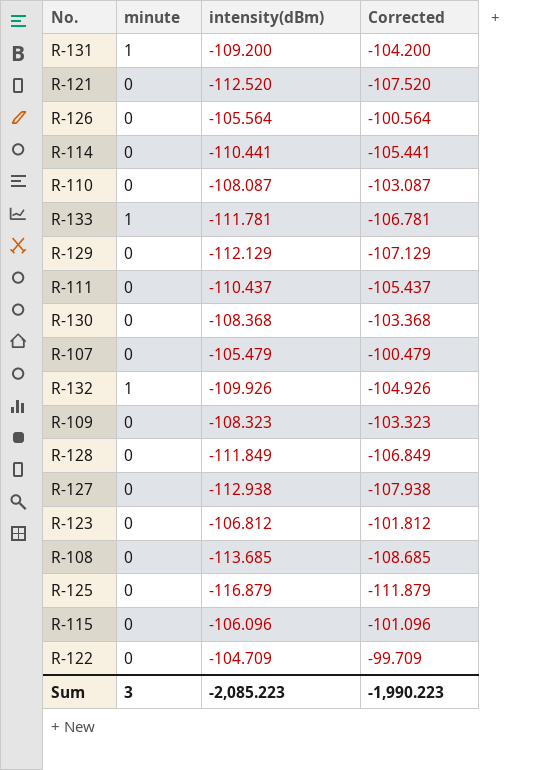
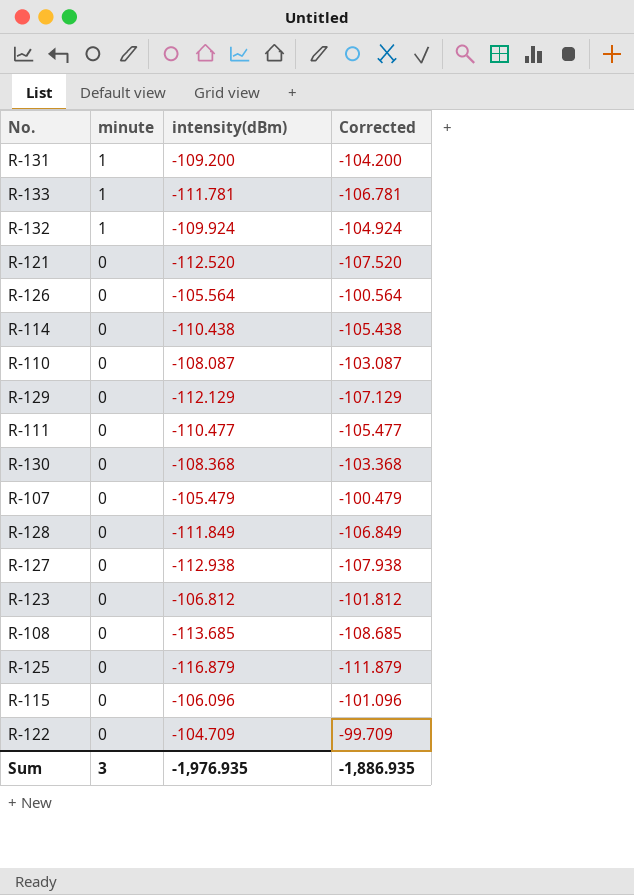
row order: none -> minute descending
row R-109: 0 | -108.323 | -103.323 -> none
R-132 | intensity(dBm): -109.926 -> -109.924
R-132 | Corrected: -104.926 -> -104.924
R-114 | intensity(dBm): -110.441 -> -110.438
R-114 | Corrected: -105.441 -> -105.438
R-111 | intensity(dBm): -110.437 -> -110.477
R-111 | Corrected: -105.437 -> -105.477
Sum | intensity(dBm): -2,085.223 -> -1,976.935
Sum | Corrected: -1,990.223 -> -1,886.935

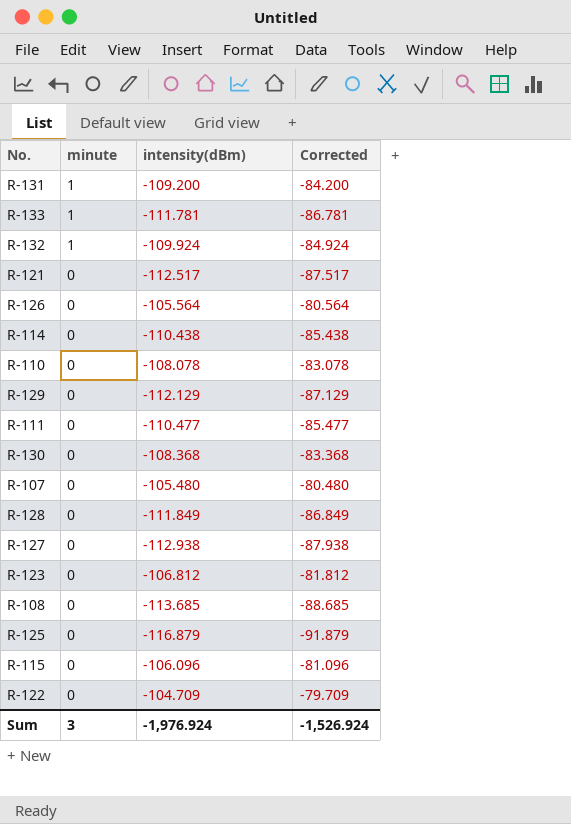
column Corrected | formula: [intensity(dBm)] + 5 -> [intensity(dBm)] + 25
R-121 | intensity(dBm): -112.520 -> -112.517
R-110 | intensity(dBm): -108.087 -> -108.078
R-107 | intensity(dBm): -105.479 -> -105.480
Sum | intensity(dBm): -1,976.935 -> -1,976.924
Sum | Corrected: -1,886.935 -> -1,526.924

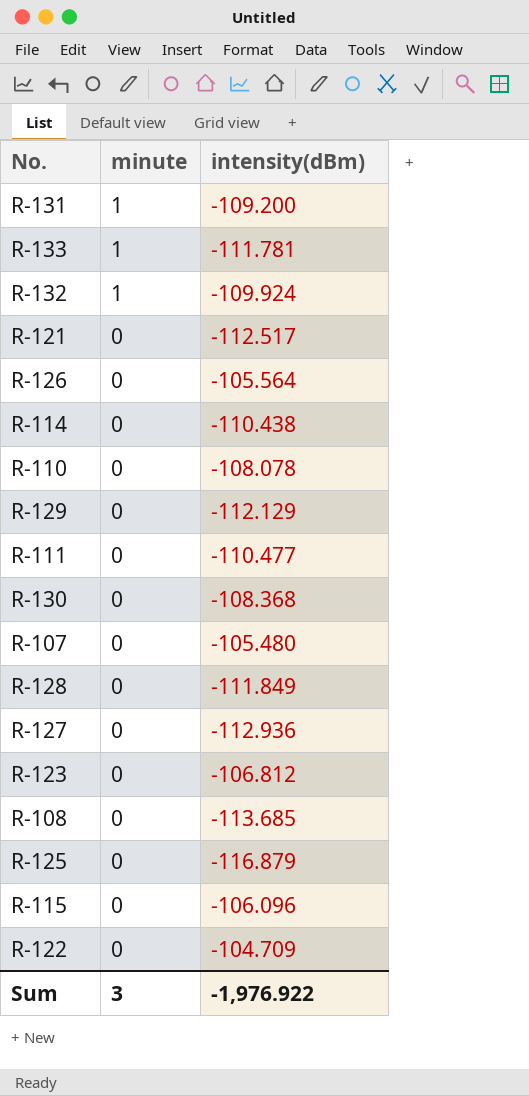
column Corrected | formula: [intensity(dBm)] + 25 -> none
R-127 | intensity(dBm): -112.938 -> -112.936
Sum | intensity(dBm): -1,976.924 -> -1,976.922

